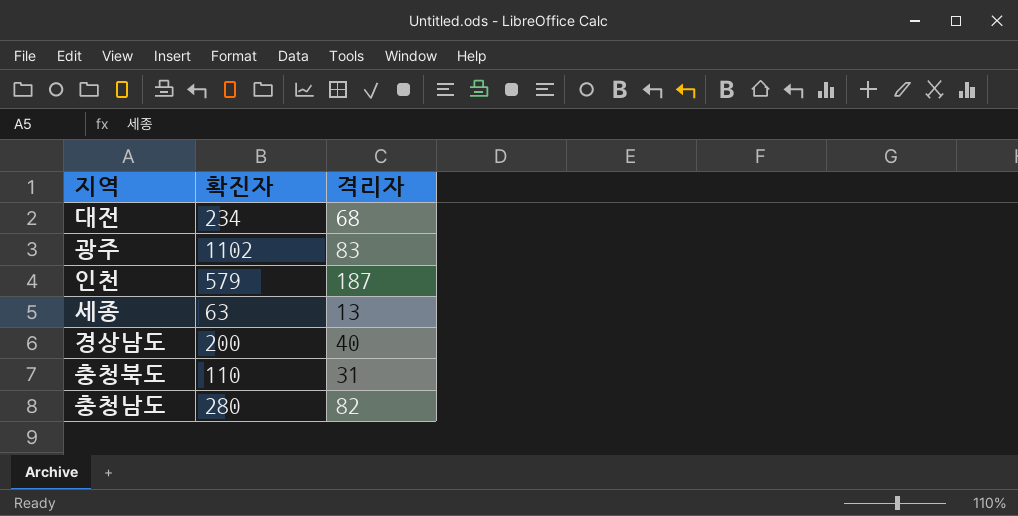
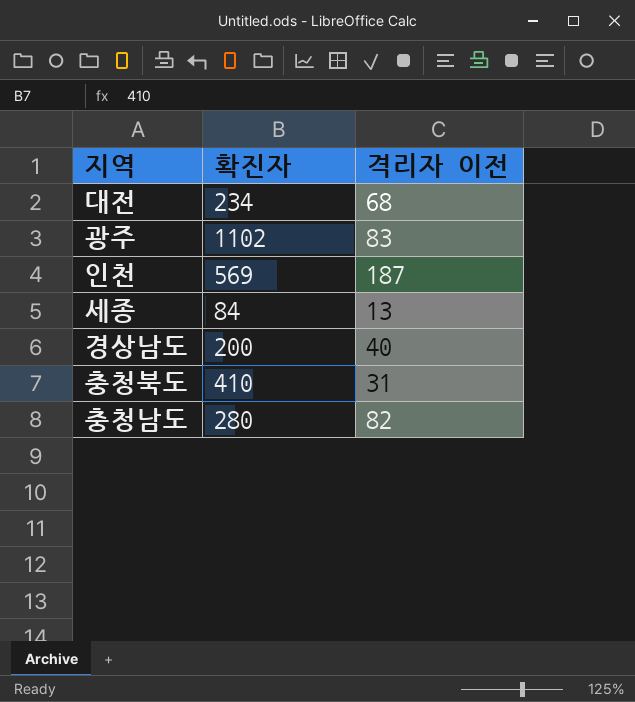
column name: 격리자 -> 격리자 이전
인천 | 확진자: 579 -> 569
세종 | 확진자: 63 -> 84
충청북도 | 확진자: 110 -> 410

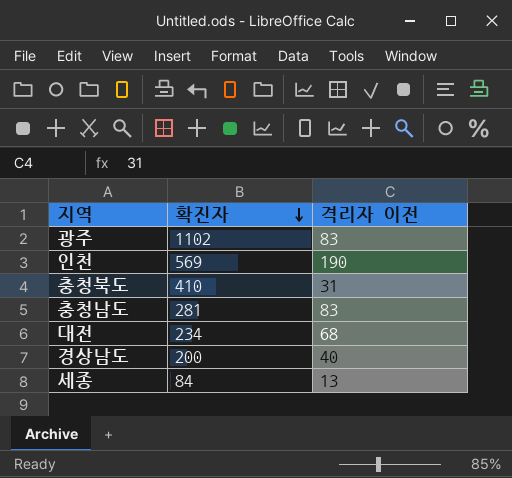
row order: none -> 확진자 descending
인천 | 격리자 이전: 187 -> 190
충청남도 | 확진자: 280 -> 281
충청남도 | 격리자 이전: 82 -> 83

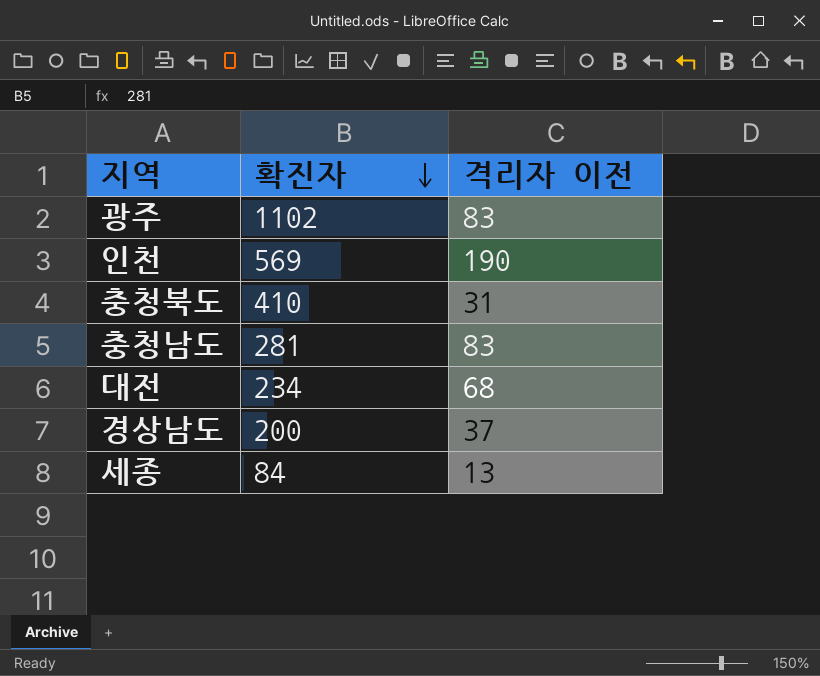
경상남도 | 격리자 이전: 40 -> 37

